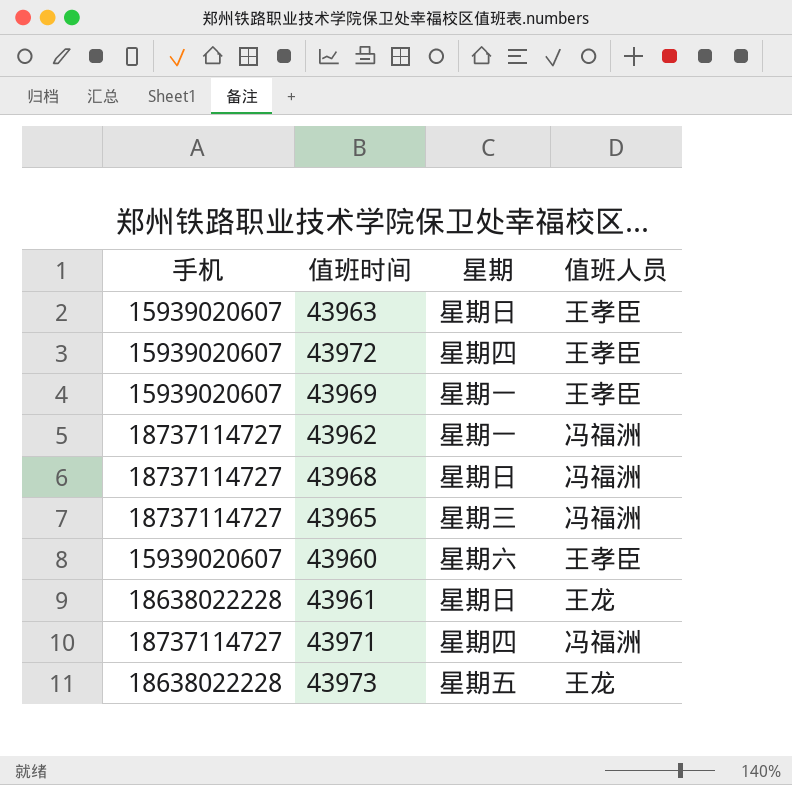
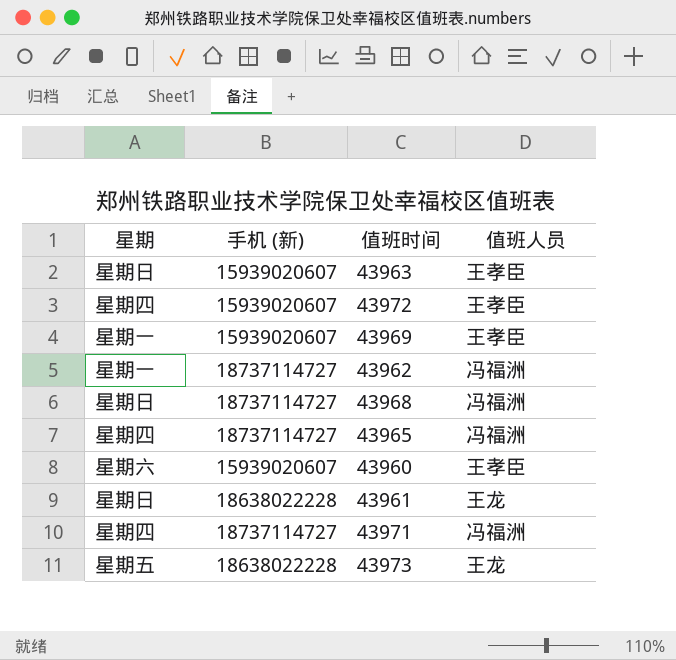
column 星期 | position: 3 -> 1
column name: 手机 -> 手机 (新)
43965 | 星期: 星期三 -> 星期四

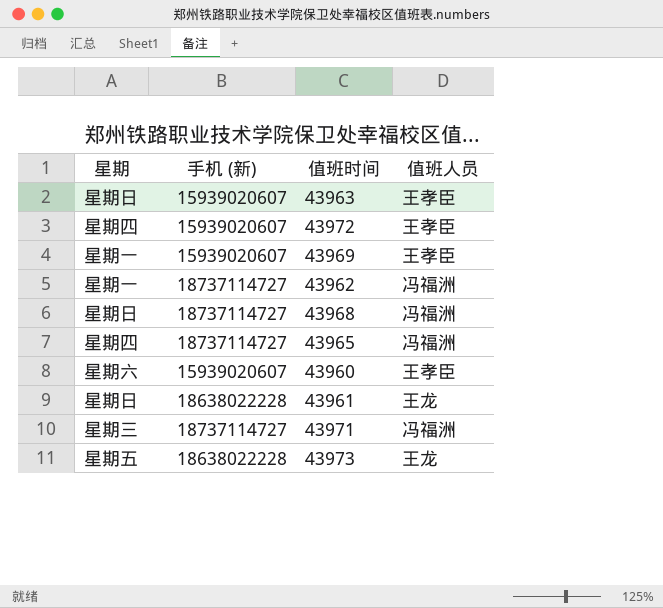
43971 | 星期: 星期四 -> 星期三

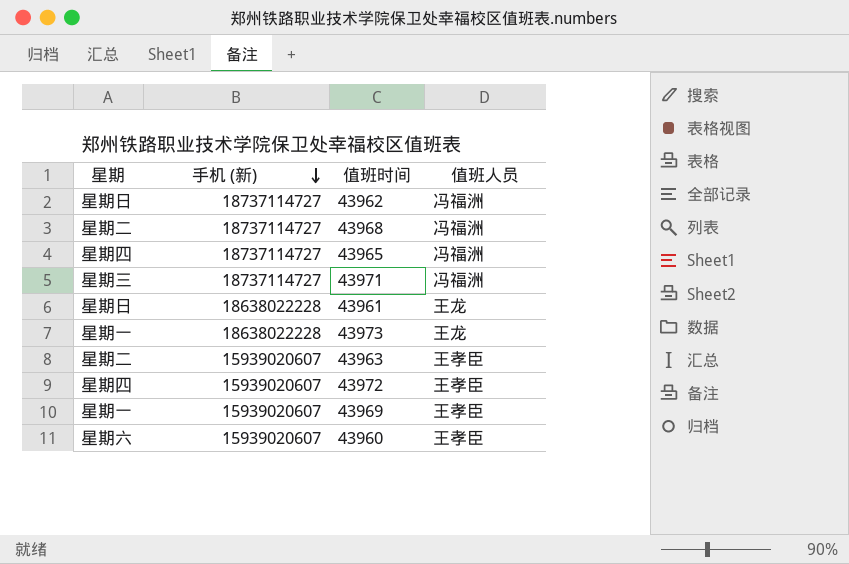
row order: none -> 手机 (新) descending
43962 | 星期: 星期一 -> 星期日
43968 | 星期: 星期日 -> 星期二
43973 | 星期: 星期五 -> 星期一
43963 | 星期: 星期日 -> 星期二

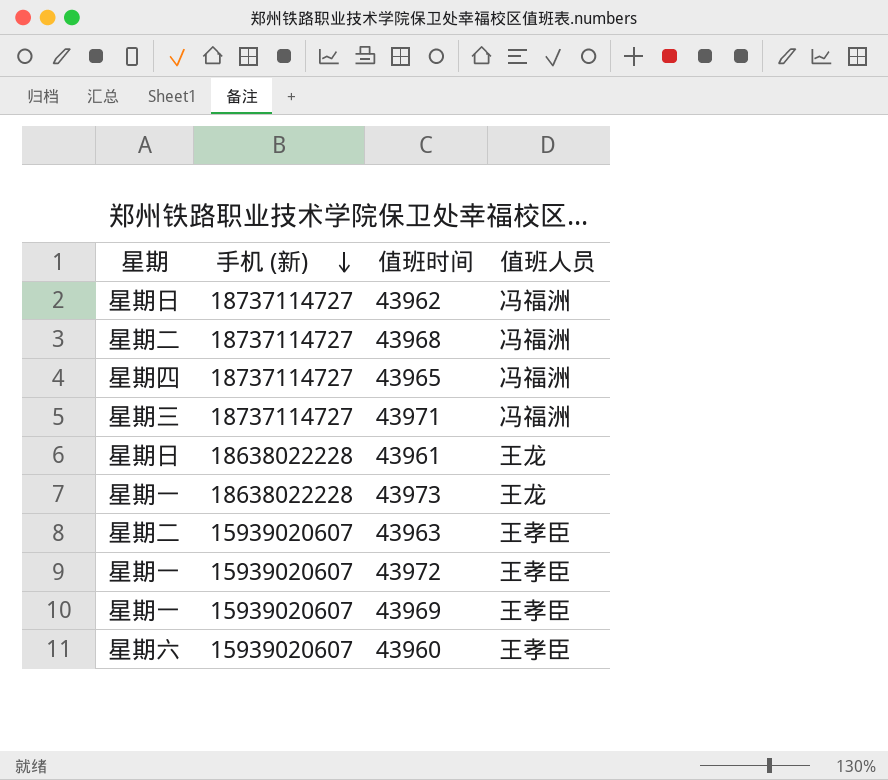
43972 | 星期: 星期四 -> 星期一

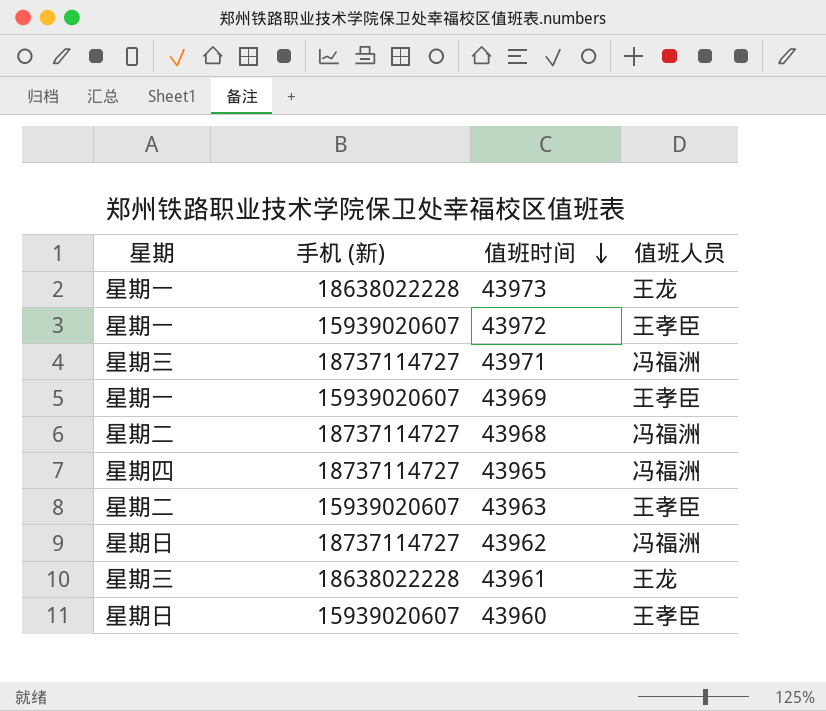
row order: 手机 (新) descending -> 值班时间 descending
43961 | 星期: 星期日 -> 星期三
43960 | 星期: 星期六 -> 星期日

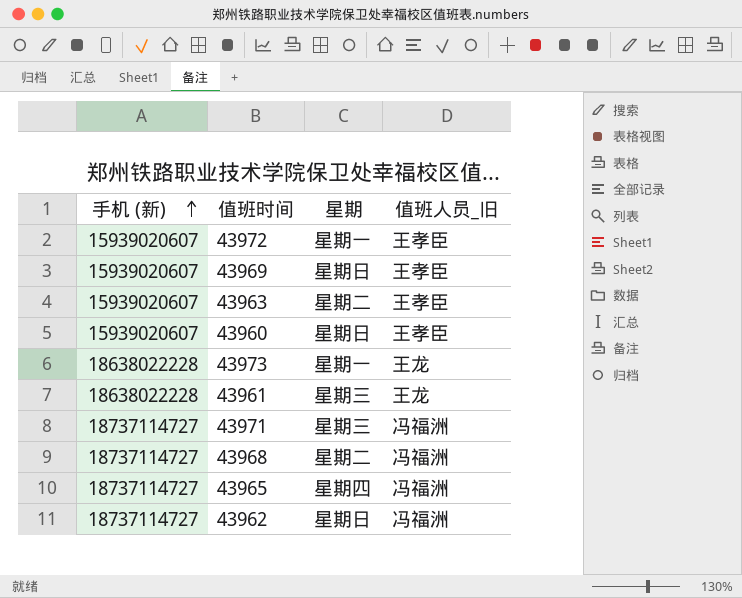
row order: 值班时间 descending -> 手机 (新) ascending
column 星期 | position: 1 -> 3
column name: 值班人员 -> 值班人员_旧
43969 | 星期: 星期一 -> 星期日

